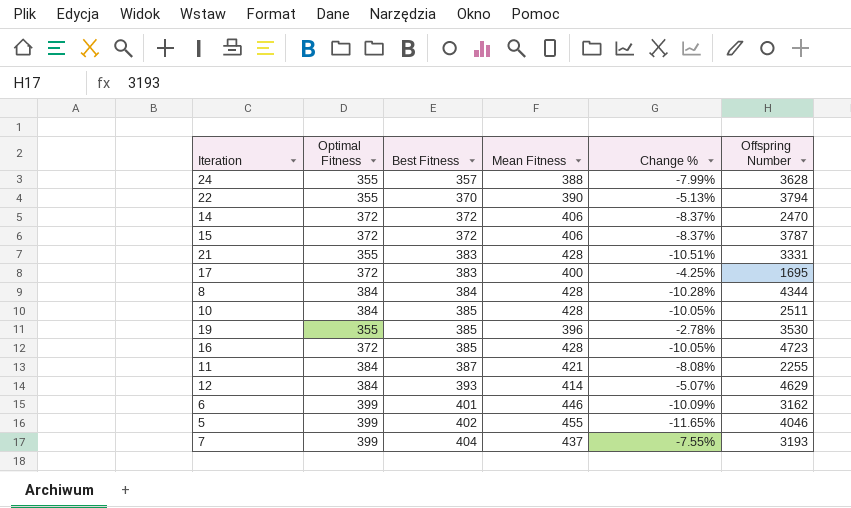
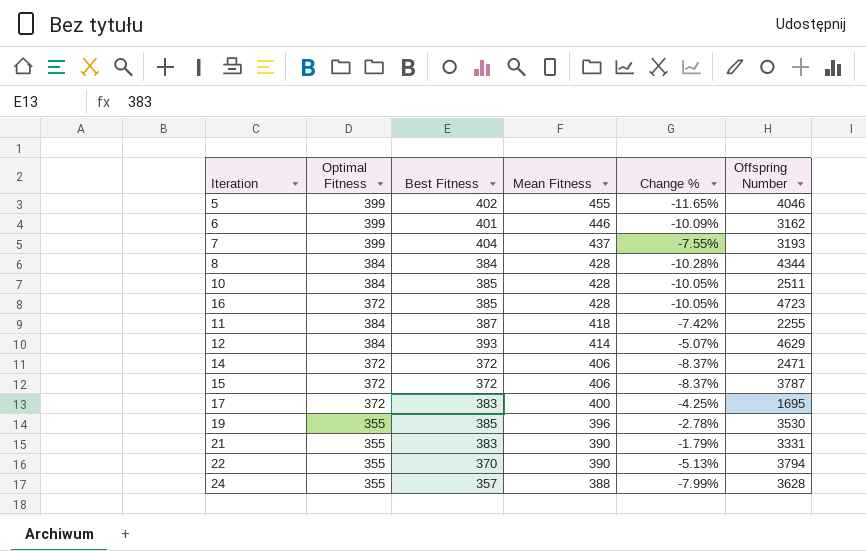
row order: Best Fitness ascending -> Mean Fitness descending
11 | Mean Fitness: 421 -> 418
11 | Change %: -8.08% -> -7.42%
14 | Offspring Number: 2470 -> 2471
21 | Mean Fitness: 428 -> 390
21 | Change %: -10.51% -> -1.79%

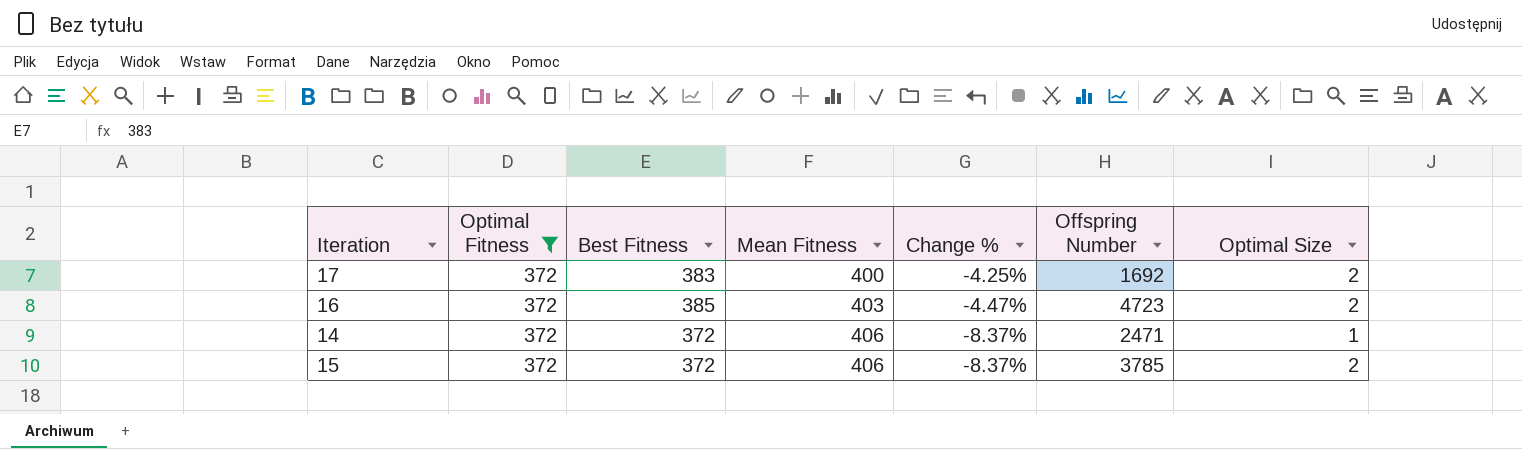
filter: none -> Optimal Fitness = 372
row order: Mean Fitness descending -> Mean Fitness ascending
column Optimal Size | position: none -> 7
17 | Offspring Number: 1695 -> 1692
16 | Mean Fitness: 428 -> 403
16 | Change %: -10.05% -> -4.47%
15 | Offspring Number: 3787 -> 3785

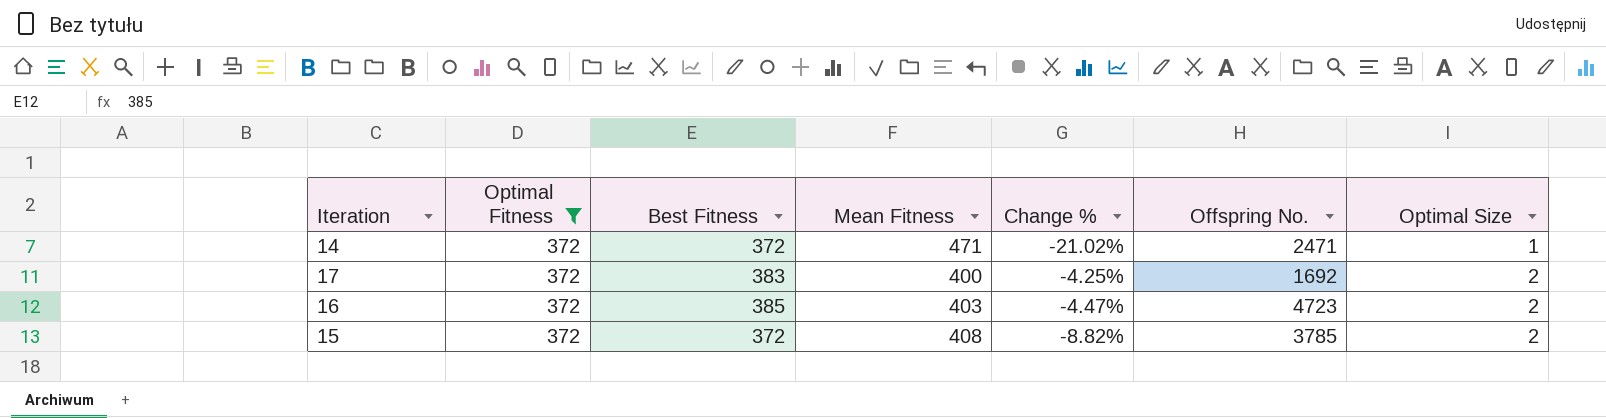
row order: Mean Fitness ascending -> Optimal Size ascending
column name: Offspring Number -> Offspring No.
14 | Mean Fitness: 406 -> 471
14 | Change %: -8.37% -> -21.02%
15 | Mean Fitness: 406 -> 408
15 | Change %: -8.37% -> -8.82%

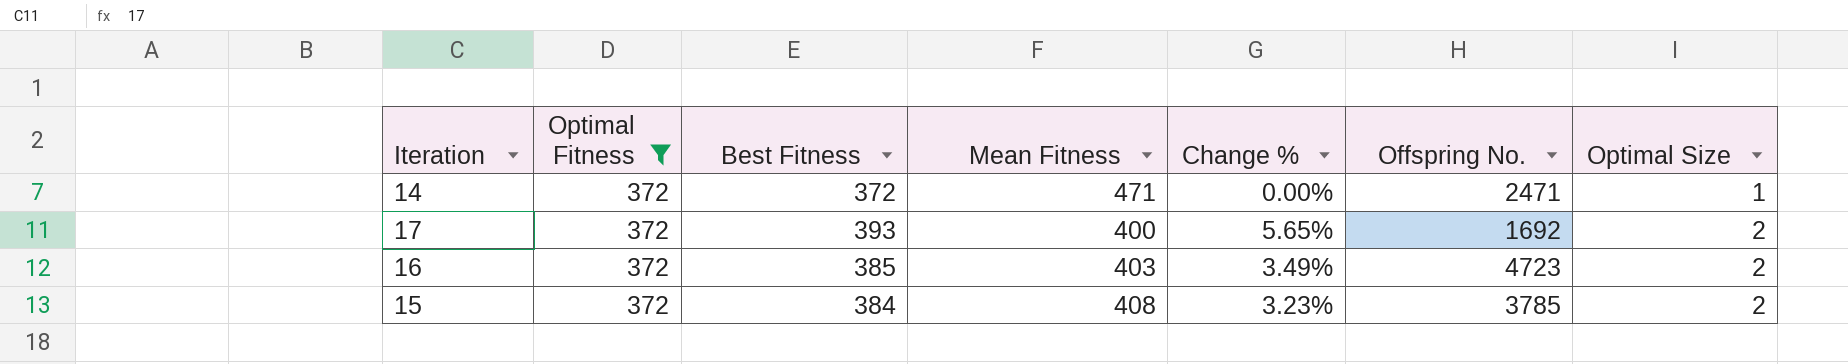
column Change % | formula: ([Best Fitness] - [Mean Fitness]) / [Mean Fitness] -> ([Best Fitness] - [Optimal Fitness]) / [Optimal Fitness]
17 | Best Fitness: 383 -> 393
15 | Best Fitness: 372 -> 384

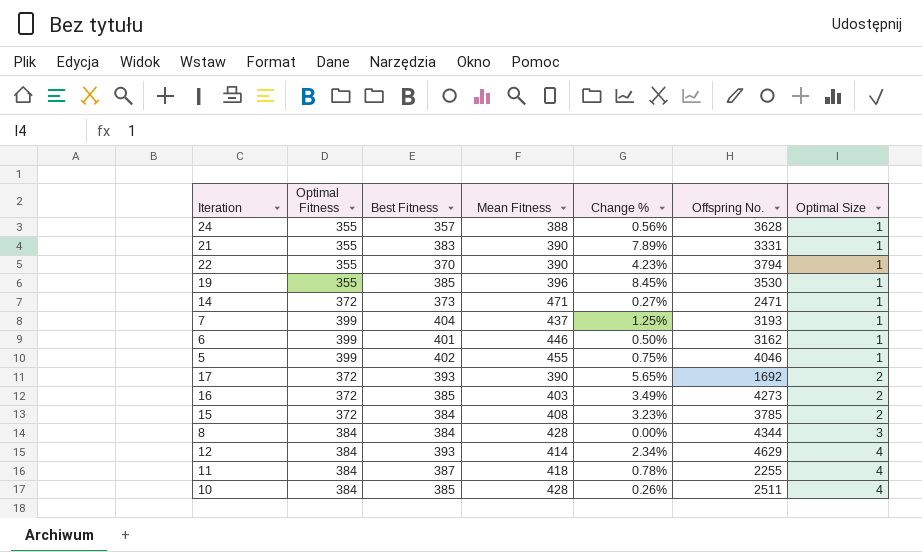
filter: Optimal Fitness = 372 -> none
14 | Best Fitness: 372 -> 373
14 | Change %: 0.00% -> 0.27%
17 | Mean Fitness: 400 -> 390
16 | Offspring No.: 4723 -> 4273

